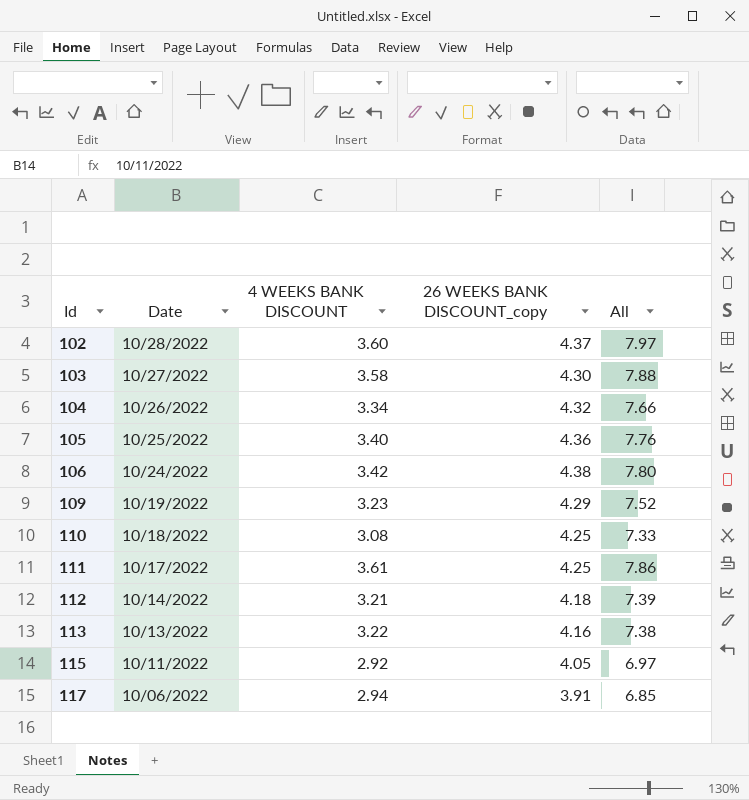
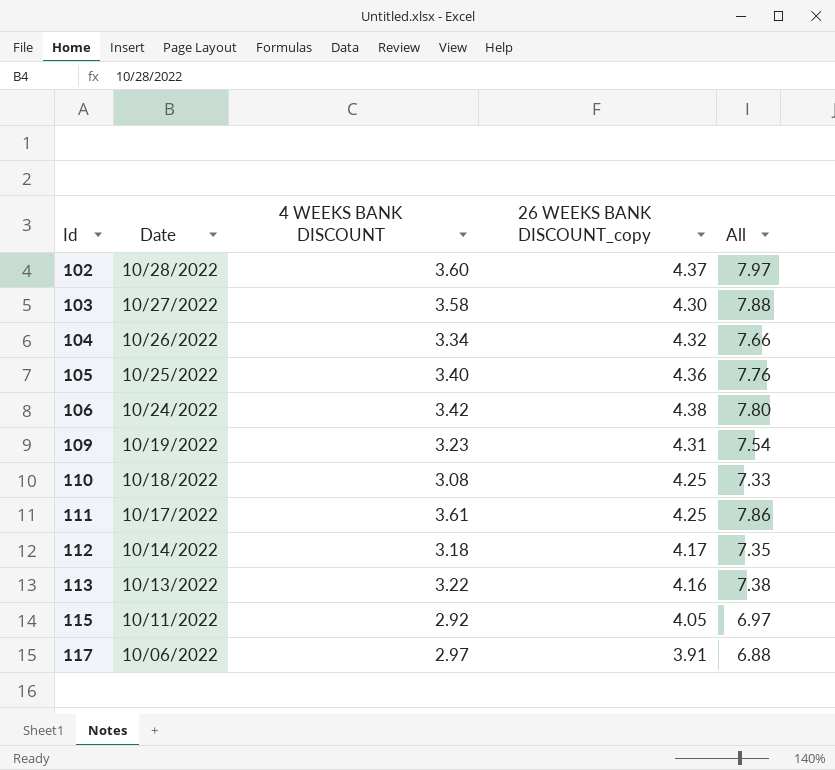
109 | 26 WEEKS BANK DISCOUNT_copy: 4.29 -> 4.31
109 | All: 7.52 -> 7.54
112 | 4 WEEKS BANK DISCOUNT: 3.21 -> 3.18
112 | 26 WEEKS BANK DISCOUNT_copy: 4.18 -> 4.17
112 | All: 7.39 -> 7.35
117 | 4 WEEKS BANK DISCOUNT: 2.94 -> 2.97
117 | All: 6.85 -> 6.88

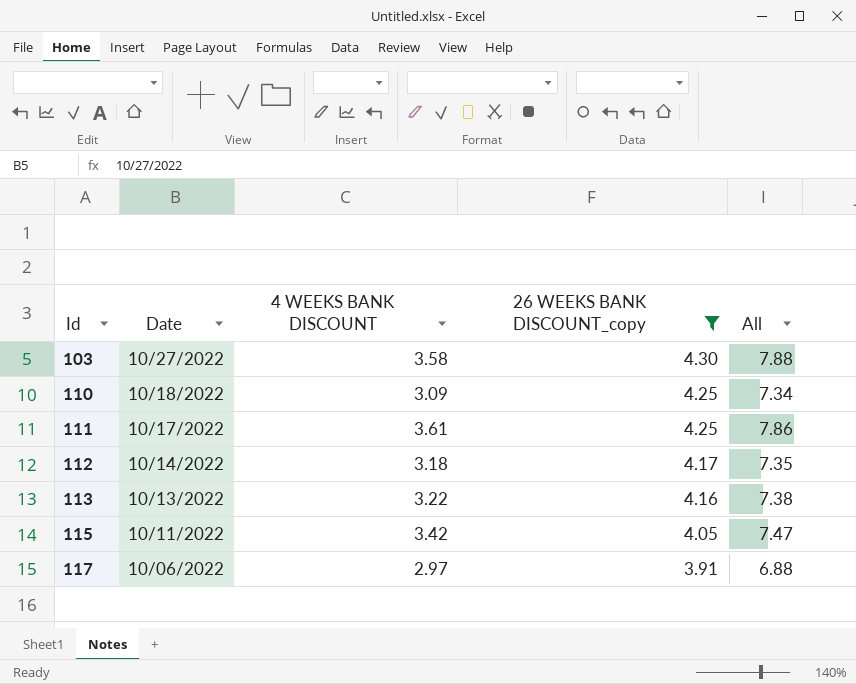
filter: none -> 26 WEEKS BANK DISCOUNT_copy <= 4.30
110 | 4 WEEKS BANK DISCOUNT: 3.08 -> 3.09
110 | All: 7.33 -> 7.34
115 | 4 WEEKS BANK DISCOUNT: 2.92 -> 3.42
115 | All: 6.97 -> 7.47

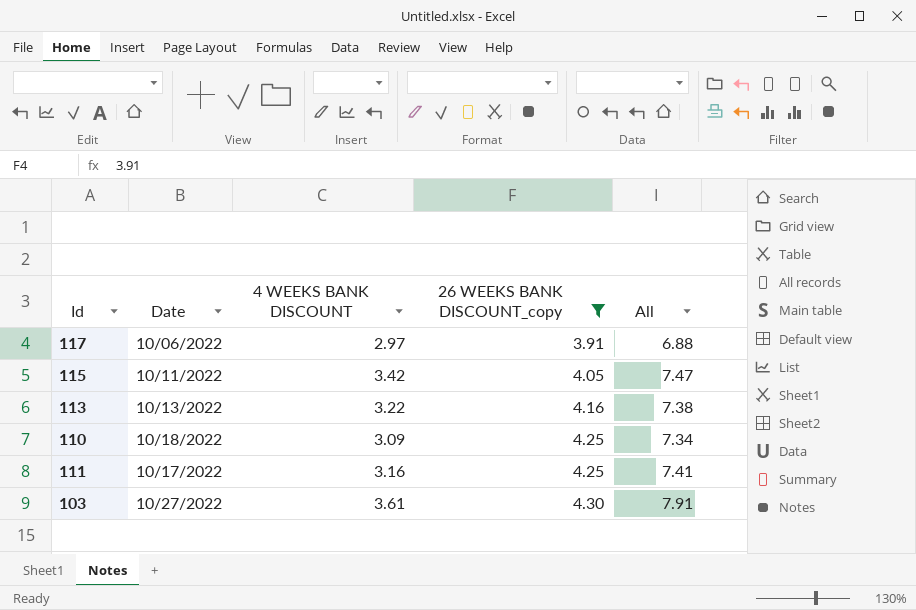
row order: Id ascending -> 26 WEEKS BANK DISCOUNT_copy ascending
row 112: 10/14/2022 | 3.18 | 4.17 | 7.35 -> none
111 | 4 WEEKS BANK DISCOUNT: 3.61 -> 3.16
111 | All: 7.86 -> 7.41
103 | 4 WEEKS BANK DISCOUNT: 3.58 -> 3.61
103 | All: 7.88 -> 7.91

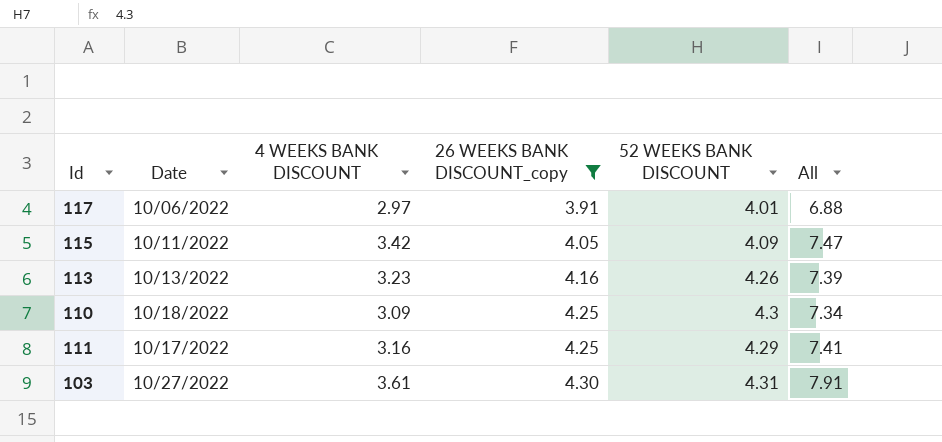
column 52 WEEKS BANK DISCOUNT | position: none -> 5
113 | 4 WEEKS BANK DISCOUNT: 3.22 -> 3.23
113 | All: 7.38 -> 7.39

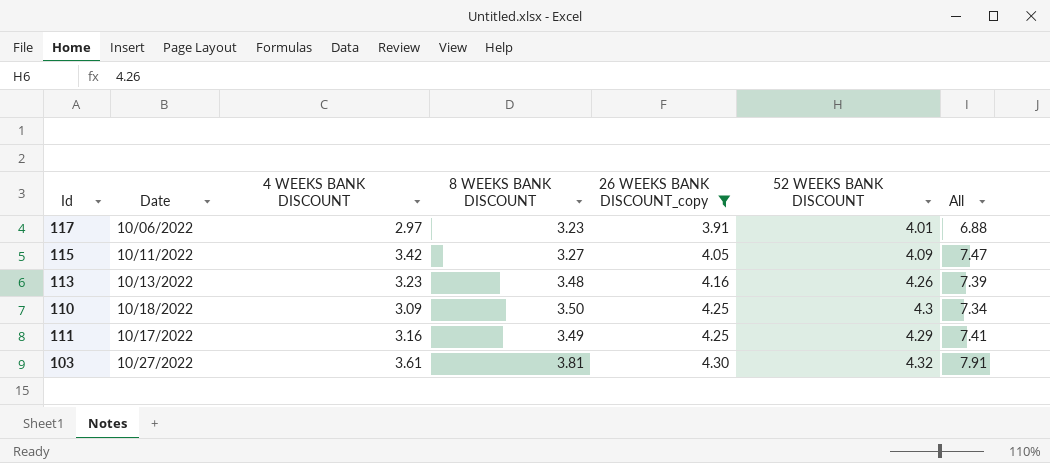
column 8 WEEKS BANK DISCOUNT | position: none -> 4
103 | 52 WEEKS BANK DISCOUNT: 4.31 -> 4.32

